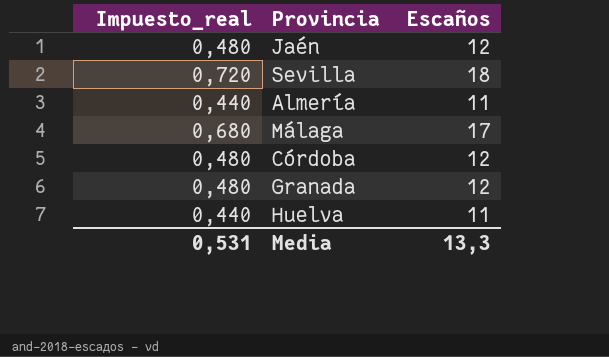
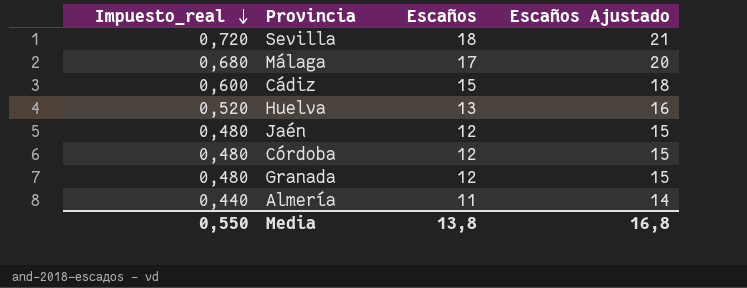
row order: none -> Impuesto_real descending
column Escaños Ajustado | formula: none -> [Escaños] + 3
row Cádiz: none -> 0,600 | 15 | 18
Huelva | Impuesto_real: 0,440 -> 0,520
Huelva | Escaños: 11 -> 13
Media | Impuesto_real: 0,531 -> 0,550
Media | Escaños: 13,3 -> 13,8

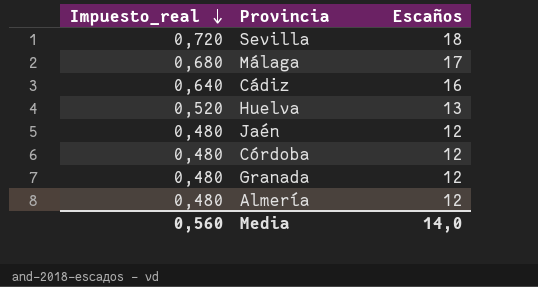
column Escaños Ajustado | formula: [Escaños] + 3 -> none
Cádiz | Impuesto_real: 0,600 -> 0,640
Cádiz | Escaños: 15 -> 16
Almería | Impuesto_real: 0,440 -> 0,480
Almería | Escaños: 11 -> 12
Media | Impuesto_real: 0,550 -> 0,560
Media | Escaños: 13,8 -> 14,0

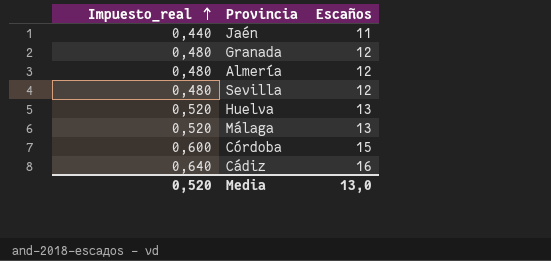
row order: Impuesto_real descending -> Impuesto_real ascending
Jaén | Impuesto_real: 0,480 -> 0,440
Jaén | Escaños: 12 -> 11
Sevilla | Impuesto_real: 0,720 -> 0,480
Sevilla | Escaños: 18 -> 12
Málaga | Impuesto_real: 0,680 -> 0,520
Málaga | Escaños: 17 -> 13
Córdoba | Impuesto_real: 0,480 -> 0,600
Córdoba | Escaños: 12 -> 15
Media | Impuesto_real: 0,560 -> 0,520
Media | Escaños: 14,0 -> 13,0

